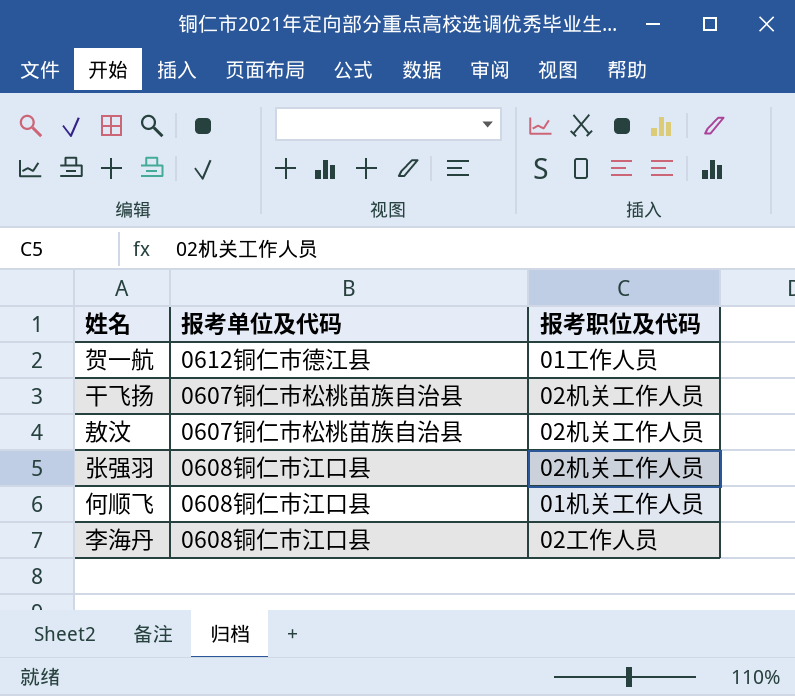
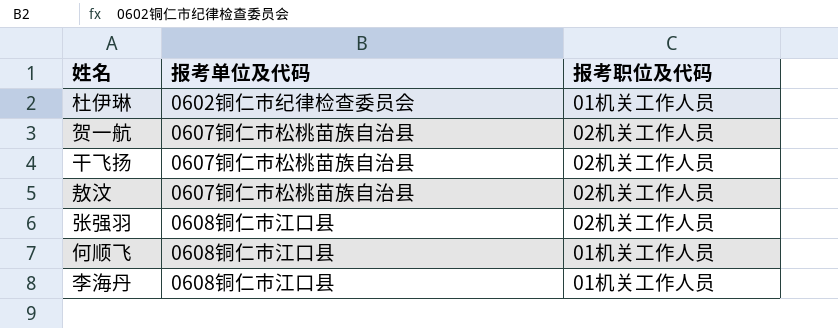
row 杜伊琳: none -> 0602铜仁市纪律检查委员会 | 01机关工作人员
贺一航 | 报考单位及代码: 0612铜仁市德江县 -> 0607铜仁市松桃苗族自治县
贺一航 | 报考职位及代码: 01工作人员 -> 02机关工作人员
李海丹 | 报考职位及代码: 02工作人员 -> 01机关工作人员

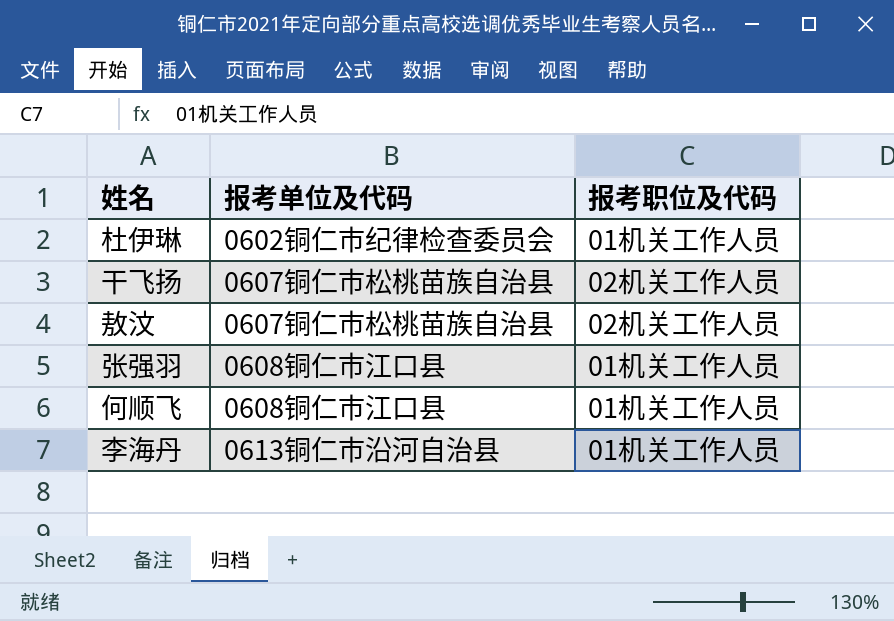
row 贺一航: 0607铜仁市松桃苗族自治县 | 02机关工作人员 -> none
张强羽 | 报考职位及代码: 02机关工作人员 -> 01机关工作人员
李海丹 | 报考单位及代码: 0608铜仁市江口县 -> 0613铜仁市沿河自治县

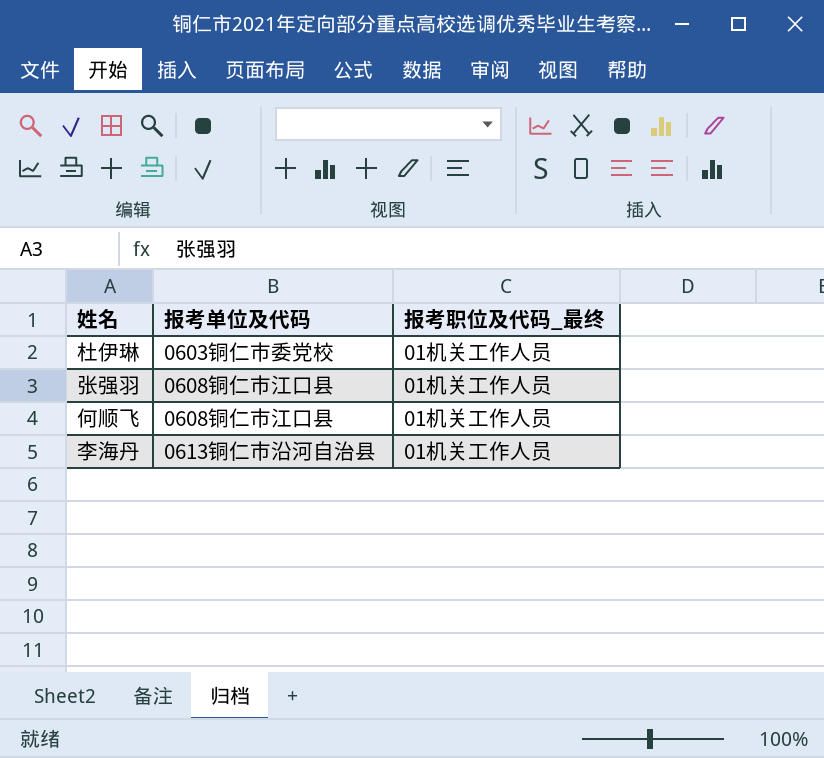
column name: 报考职位及代码 -> 报考职位及代码_最终
row 干飞扬: 0607铜仁市松桃苗族自治县 | 02机关工作人员 -> none
row 敖汶: 0607铜仁市松桃苗族自治县 | 02机关工作人员 -> none
杜伊琳 | 报考单位及代码: 0602铜仁市纪律检查委员会 -> 0603铜仁市委党校

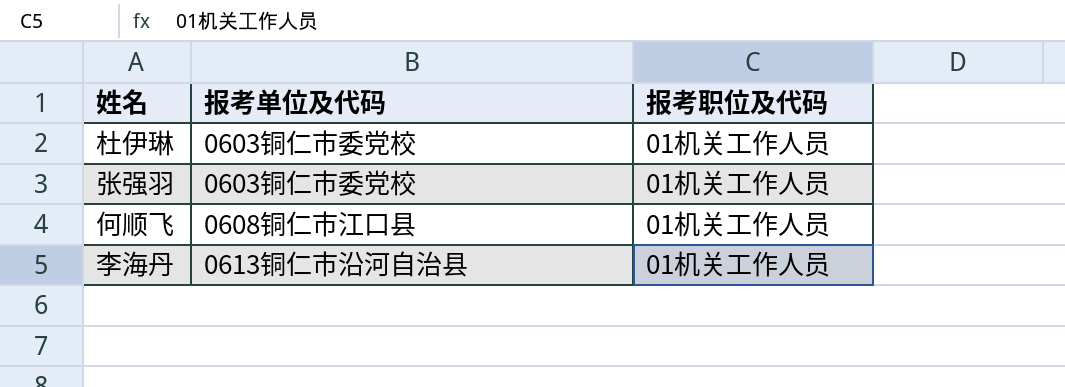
column name: 报考职位及代码_最终 -> 报考职位及代码
张强羽 | 报考单位及代码: 0608铜仁市江口县 -> 0603铜仁市委党校

